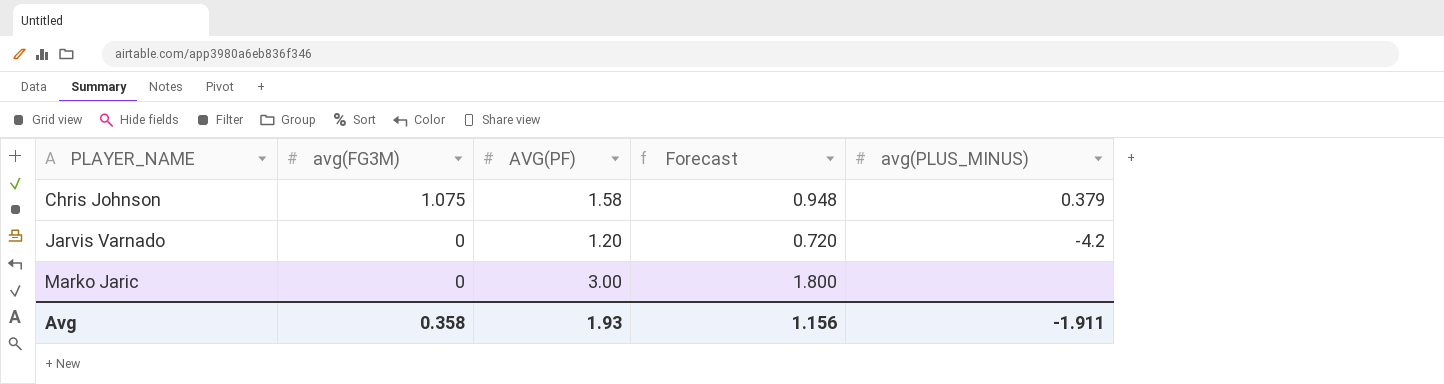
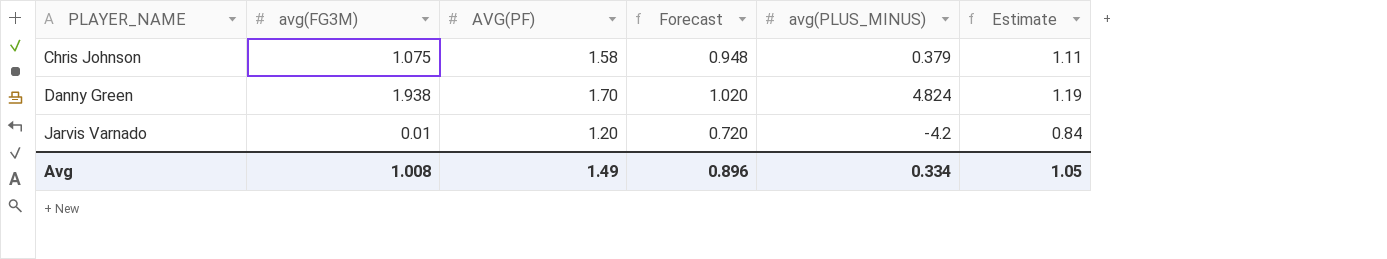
column Estimate | formula: none -> [AVG(PF)] * 0.7
row Marko Jaric: 0 | 3.00 | 1.800 | none -> none
row Danny Green: none -> 1.938 | 1.70 | 1.020 | 4.824 | 1.19
Jarvis Varnado | avg(FG3M): 0 -> 0.01
Avg | avg(FG3M): 0.358 -> 1.008
Avg | AVG(PF): 1.93 -> 1.49
Avg | Forecast: 1.156 -> 0.896
Avg | avg(PLUS_MINUS): -1.911 -> 0.334

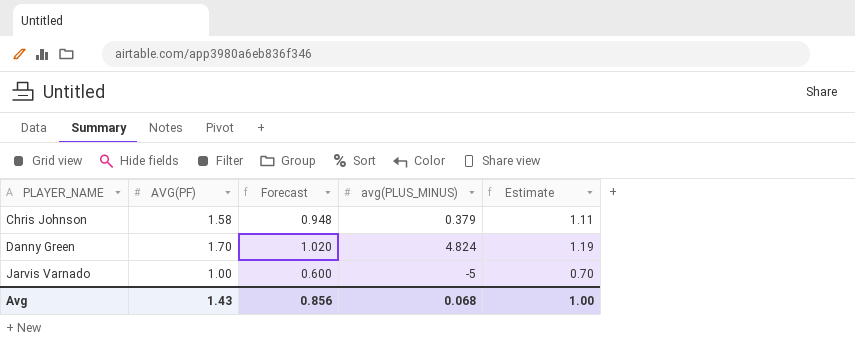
column avg(FG3M) | position: 2 -> none
Jarvis Varnado | AVG(PF): 1.20 -> 1.00
Jarvis Varnado | Forecast: 0.720 -> 0.600
Jarvis Varnado | avg(PLUS_MINUS): -4.2 -> -5
Jarvis Varnado | Estimate: 0.84 -> 0.70
Avg | AVG(PF): 1.49 -> 1.43
Avg | Forecast: 0.896 -> 0.856
Avg | avg(PLUS_MINUS): 0.334 -> 0.068
Avg | Estimate: 1.05 -> 1.00

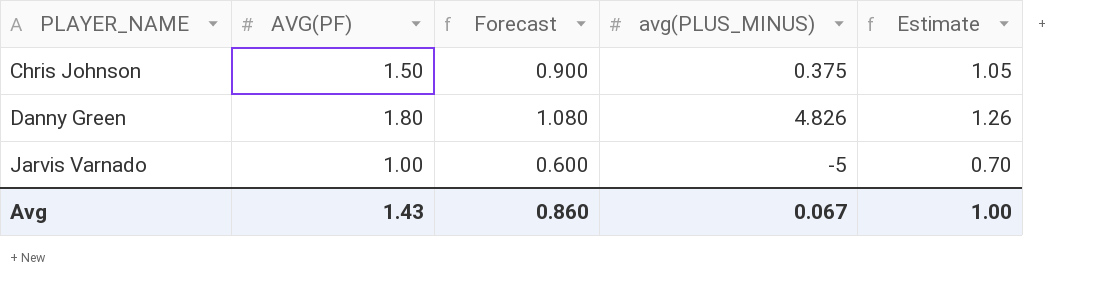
Chris Johnson | AVG(PF): 1.58 -> 1.50
Chris Johnson | Forecast: 0.948 -> 0.900
Chris Johnson | avg(PLUS_MINUS): 0.379 -> 0.375
Chris Johnson | Estimate: 1.11 -> 1.05
Danny Green | AVG(PF): 1.70 -> 1.80
Danny Green | Forecast: 1.020 -> 1.080
Danny Green | avg(PLUS_MINUS): 4.824 -> 4.826
Danny Green | Estimate: 1.19 -> 1.26
Avg | Forecast: 0.856 -> 0.860
Avg | avg(PLUS_MINUS): 0.068 -> 0.067

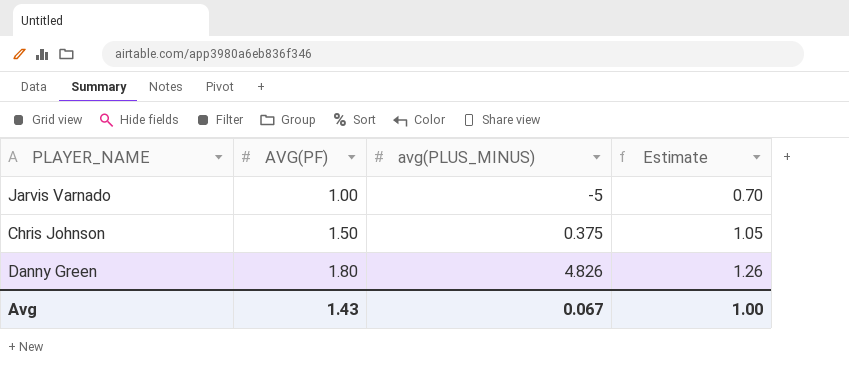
row order: PLAYER_NAME ascending -> AVG(PF) ascending
column Forecast | formula: [AVG(PF)] * 0.6 -> none

